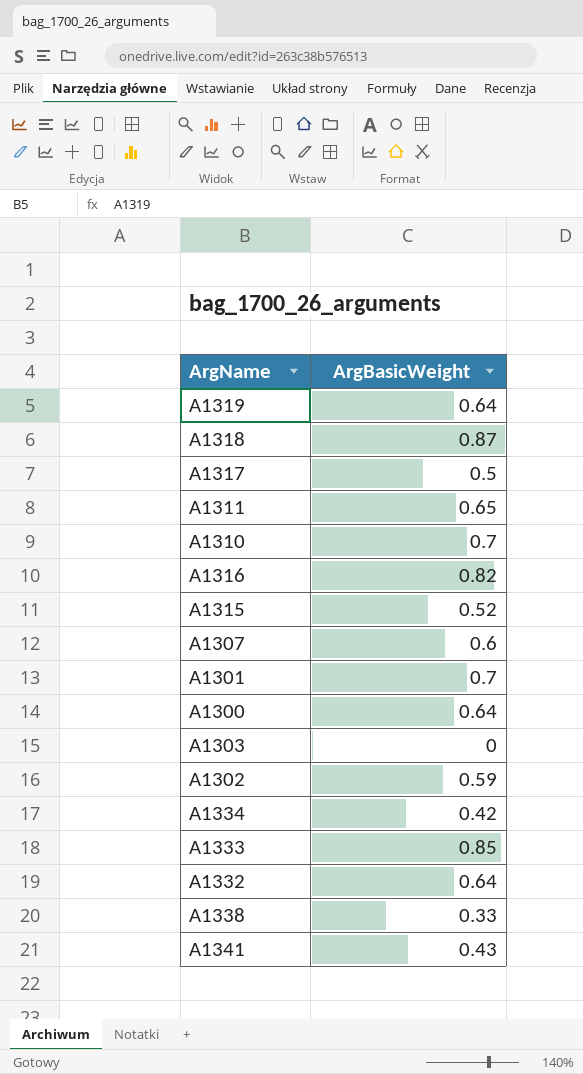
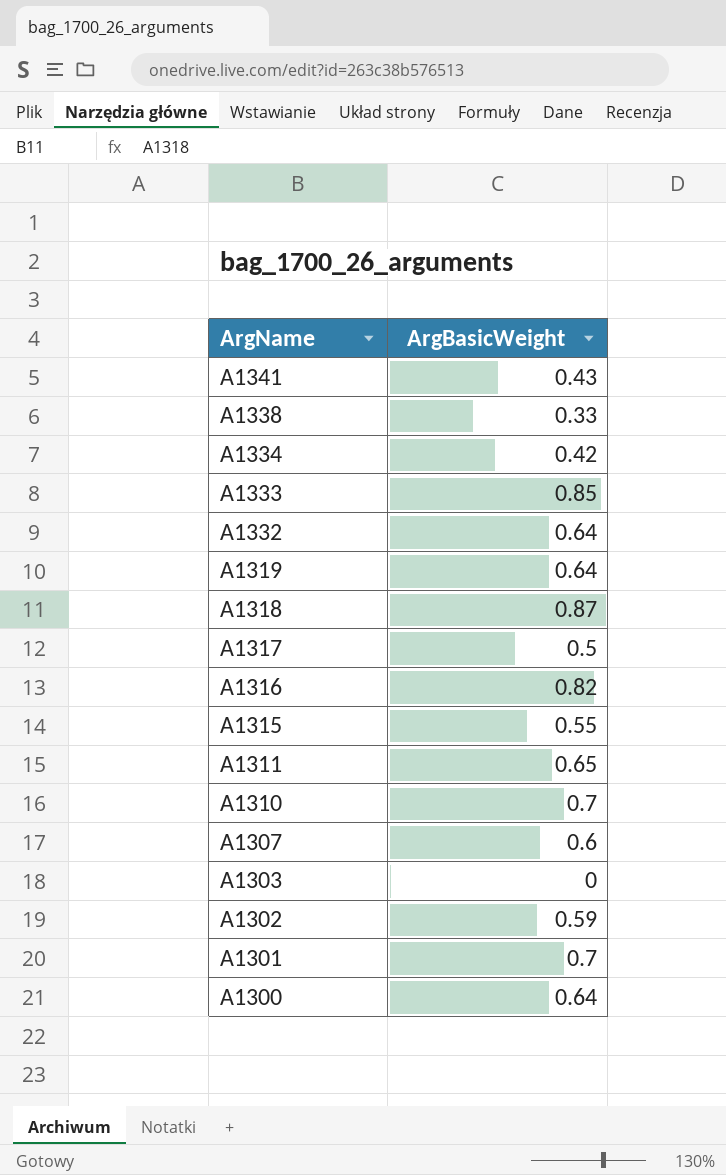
row order: none -> ArgName descending
A1315 | ArgBasicWeight: 0.52 -> 0.55

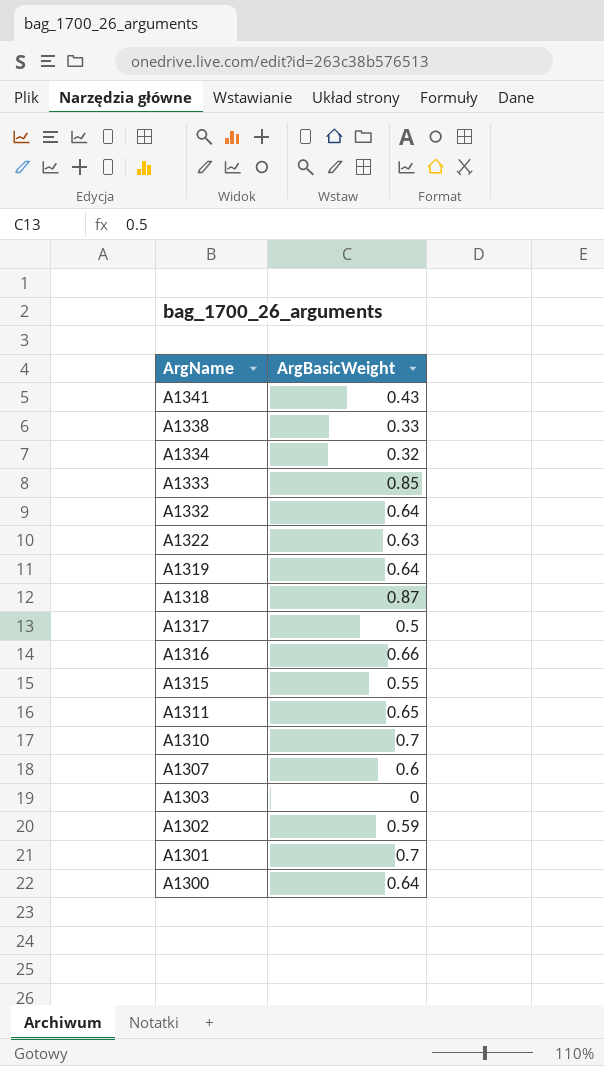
A1334 | ArgBasicWeight: 0.42 -> 0.32
row A1322: none -> 0.63
A1316 | ArgBasicWeight: 0.82 -> 0.66

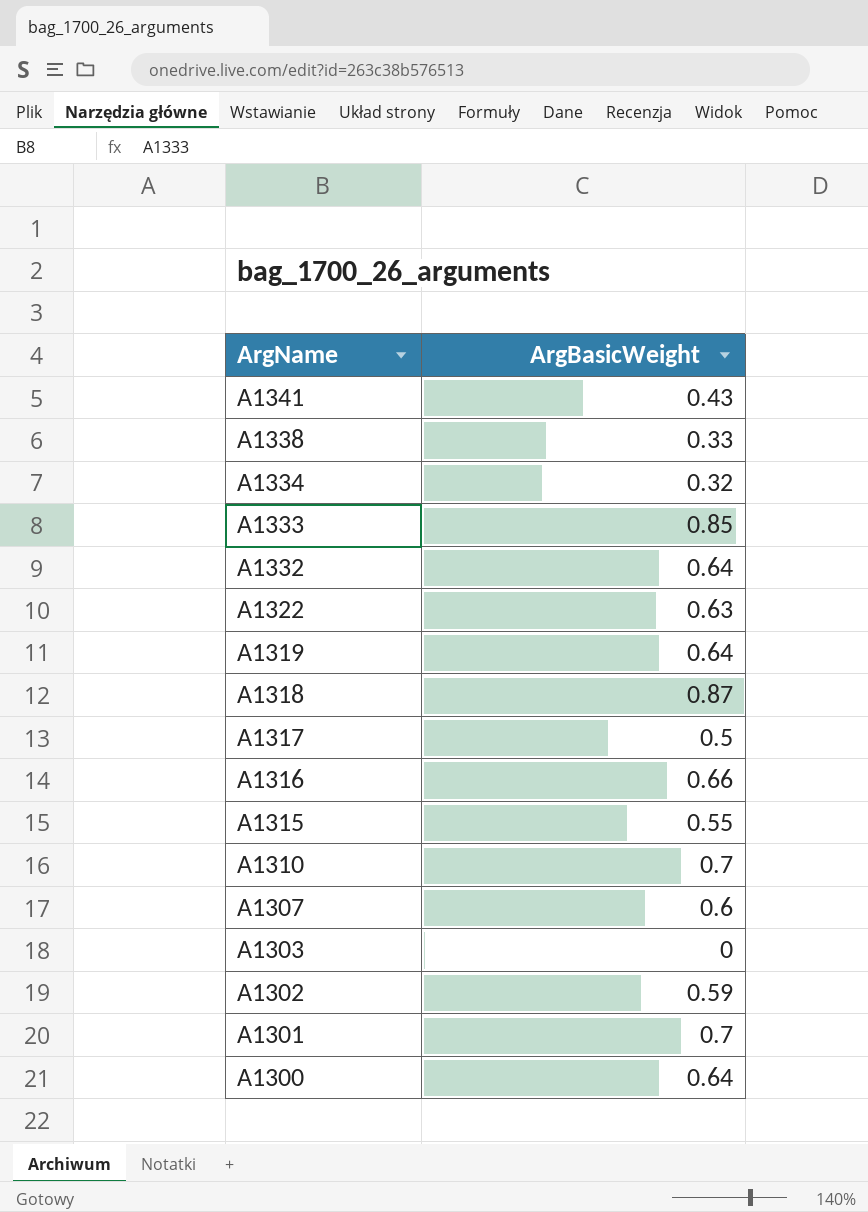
row A1311: 0.65 -> none

